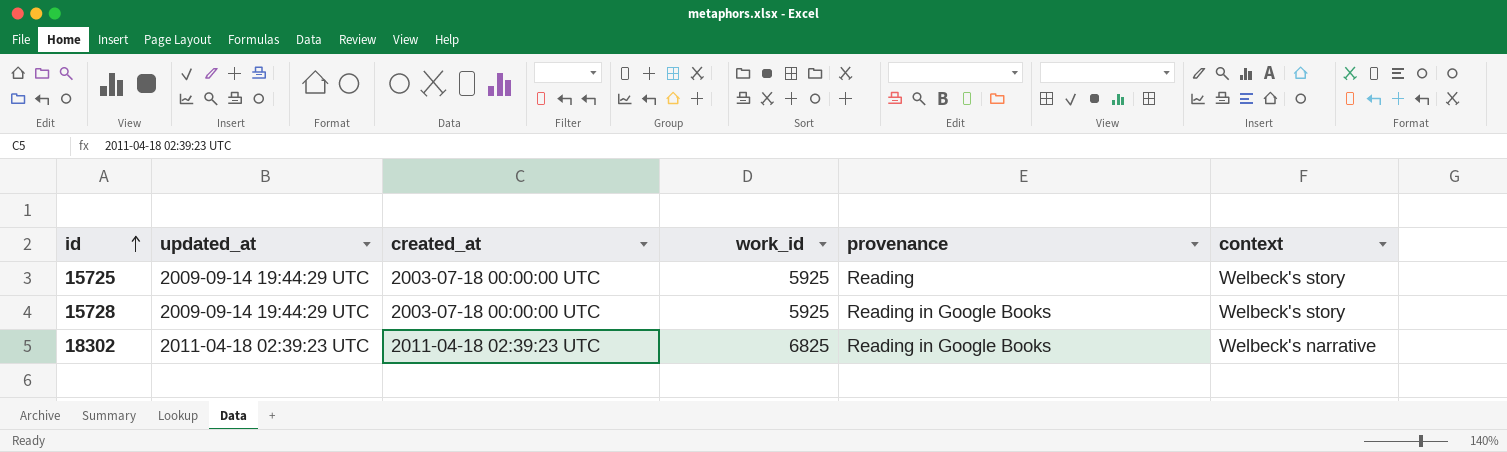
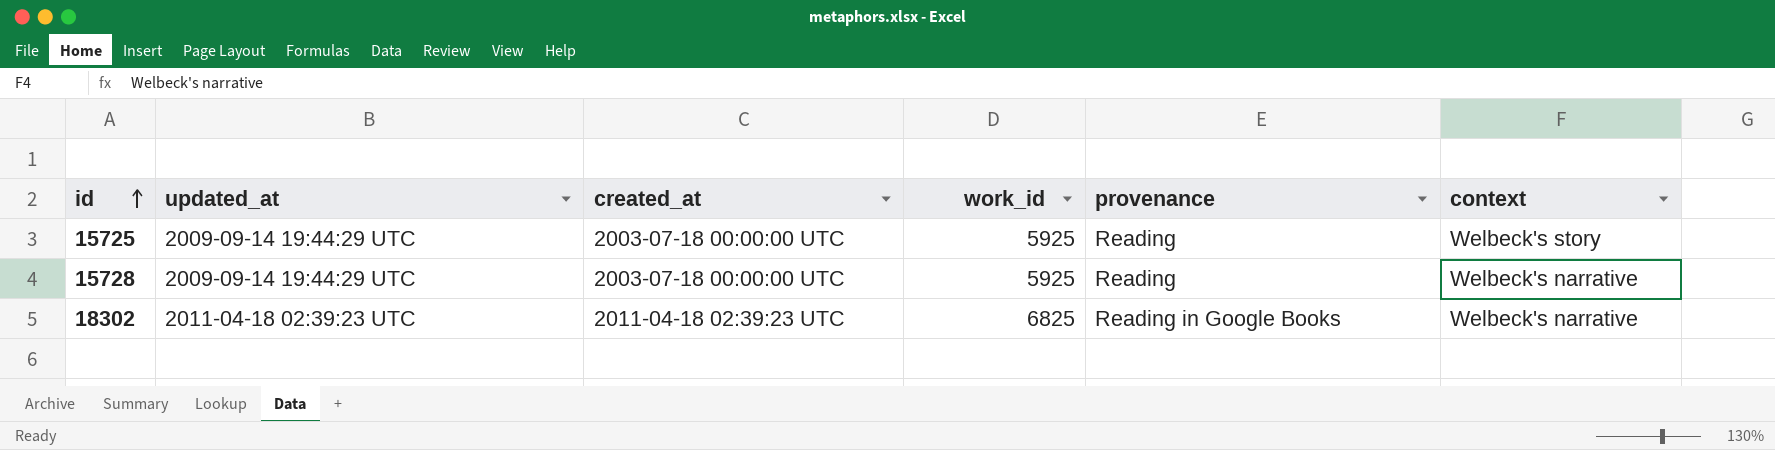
15728 | provenance: Reading in Google Books -> Reading
15728 | context: Welbeck's story -> Welbeck's narrative

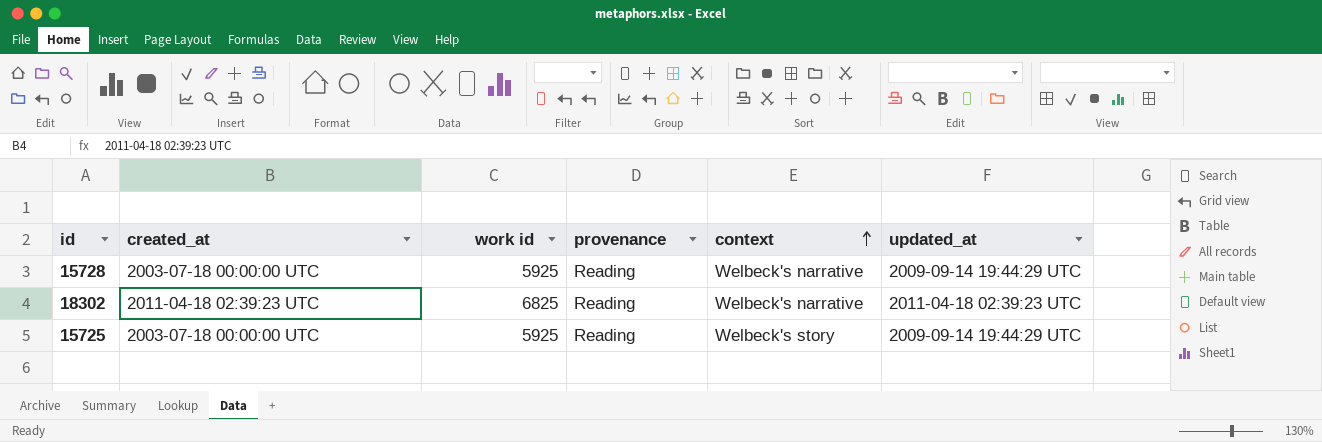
row order: id ascending -> context ascending
column name: work_id -> work id
column updated_at | position: 2 -> 6
18302 | provenance: Reading in Google Books -> Reading

